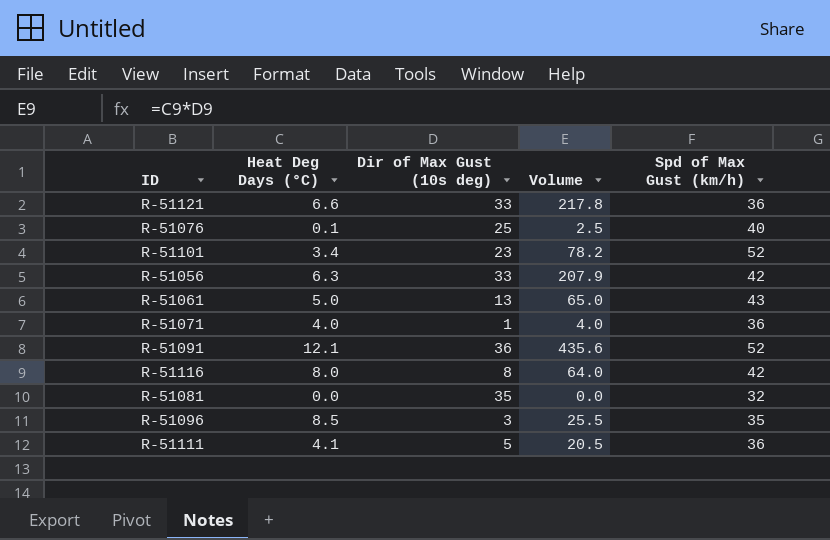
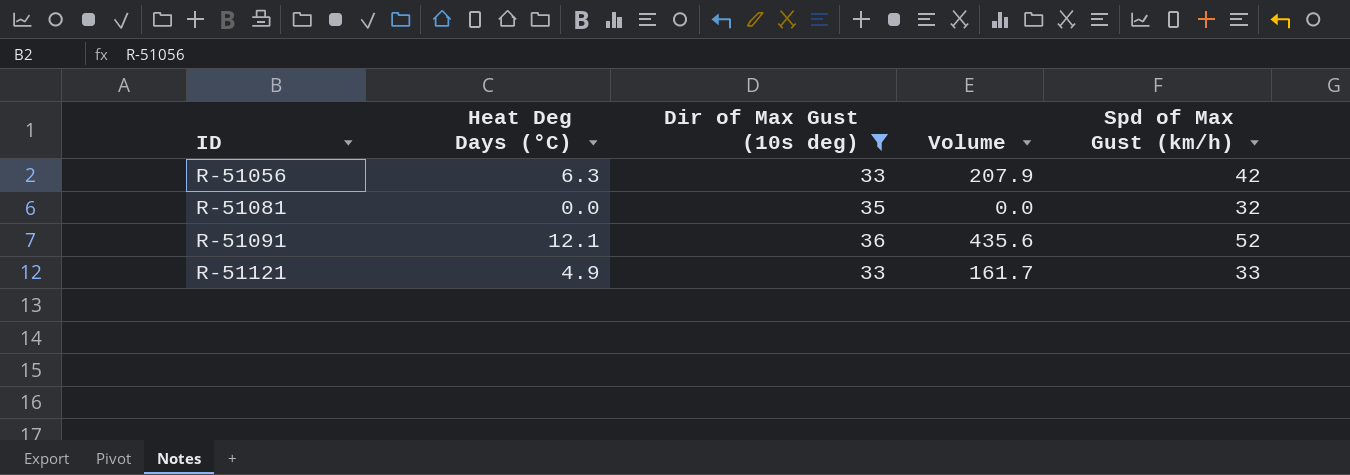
filter: none -> Dir of Max Gust (10s deg) >= 33
row order: none -> ID ascending
R-51121 | Heat Deg Days (°C): 6.6 -> 4.9
R-51121 | Volume: 217.8 -> 161.7
R-51121 | Spd of Max Gust (km/h): 36 -> 33

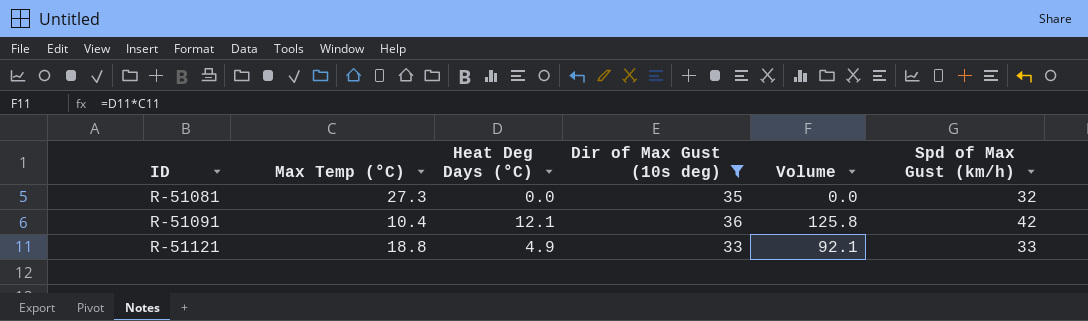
column Max Temp (°C) | position: none -> 2
column Volume | formula: [Heat Deg Days (°C)] * [Dir of Max Gust (10s deg)] -> [Max Temp (°C)] * [Heat Deg Days (°C)]
row R-51056: 6.3 | 33 | 207.9 | 42 -> none
R-51091 | Spd of Max Gust (km/h): 52 -> 42

